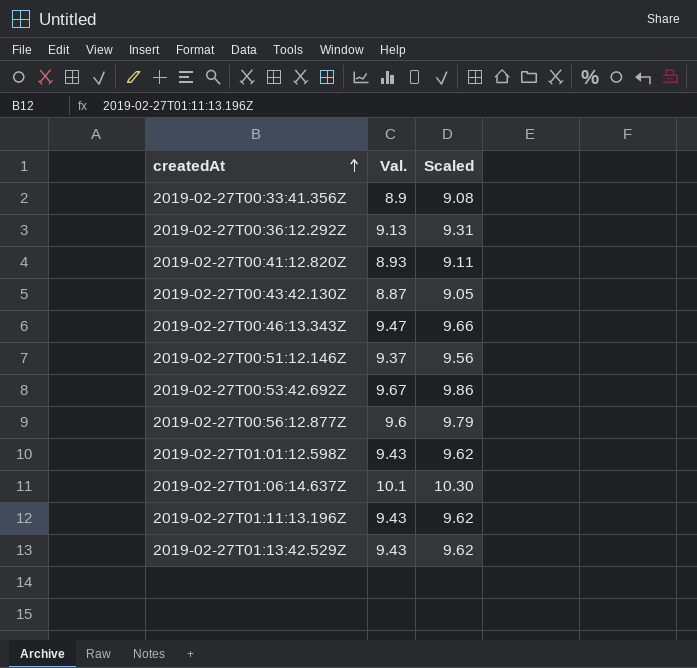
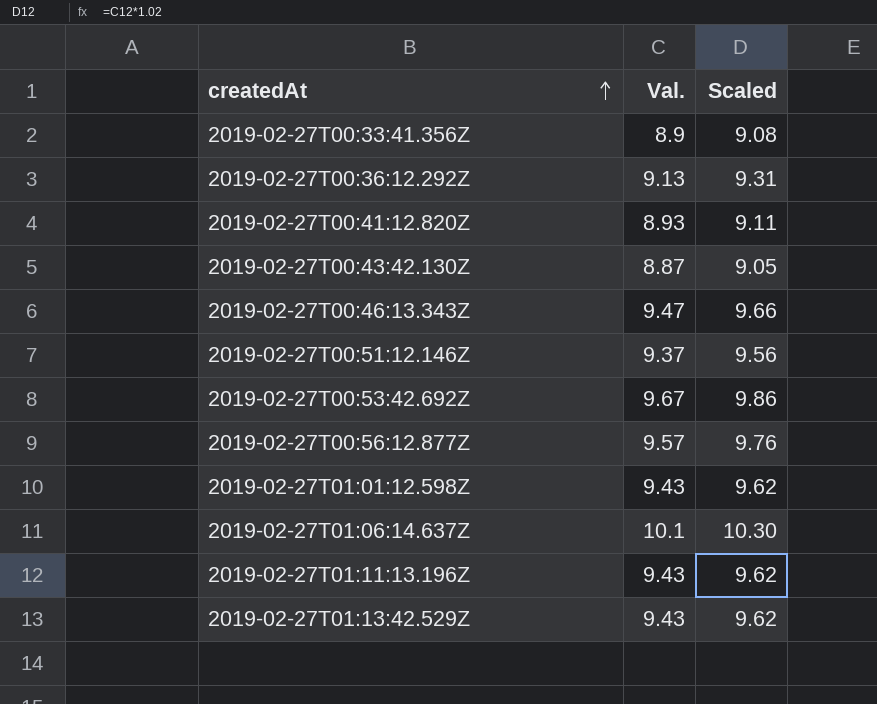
2019-02-27T00:56:12.877Z | Val.: 9.6 -> 9.57
2019-02-27T00:56:12.877Z | Scaled: 9.79 -> 9.76

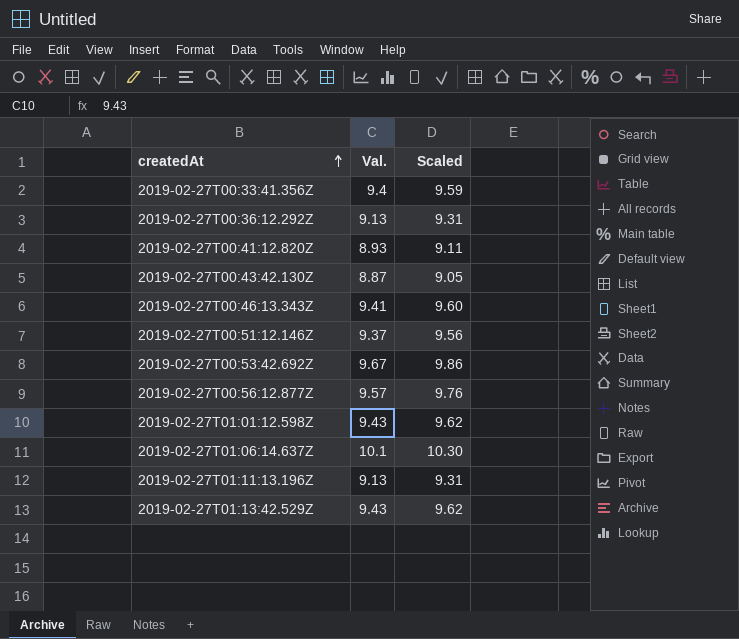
2019-02-27T00:33:41.356Z | Val.: 8.9 -> 9.4
2019-02-27T00:33:41.356Z | Scaled: 9.08 -> 9.59
2019-02-27T00:46:13.343Z | Val.: 9.47 -> 9.41
2019-02-27T00:46:13.343Z | Scaled: 9.66 -> 9.60
2019-02-27T01:11:13.196Z | Val.: 9.43 -> 9.13
2019-02-27T01:11:13.196Z | Scaled: 9.62 -> 9.31

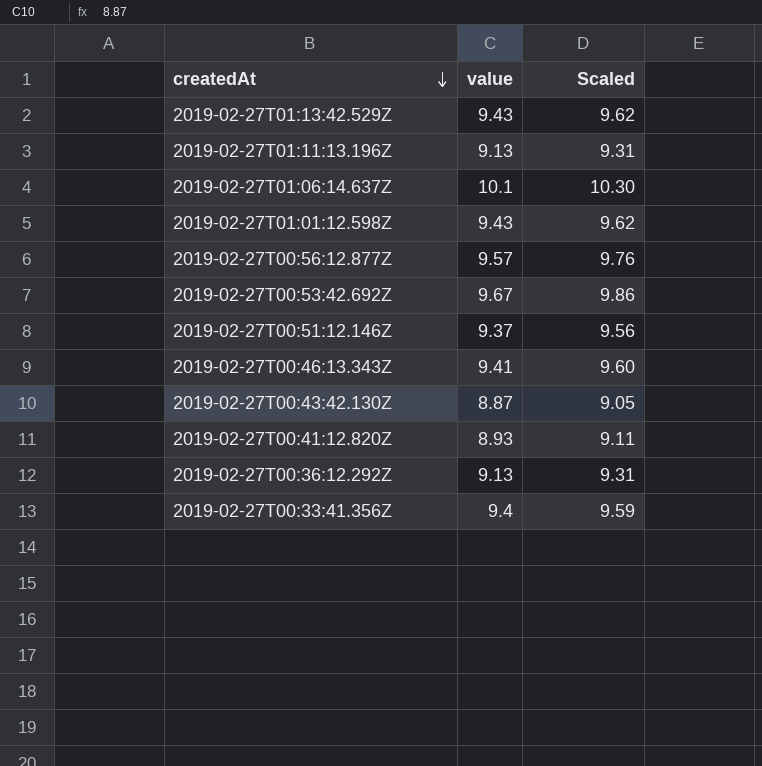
row order: createdAt ascending -> createdAt descending
column name: Val. -> value

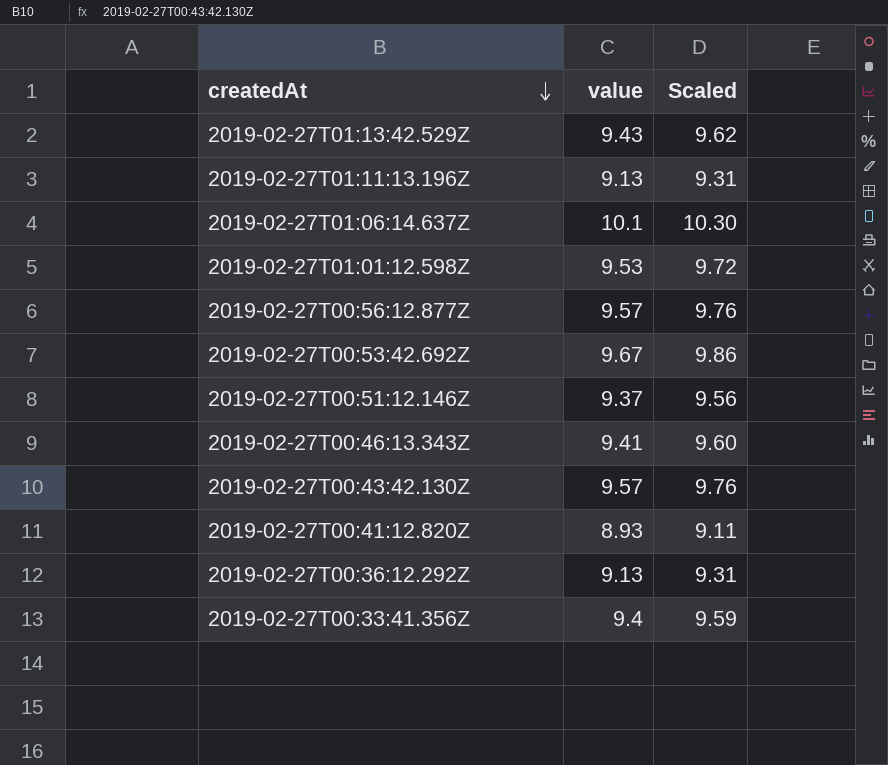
2019-02-27T01:01:12.598Z | value: 9.43 -> 9.53
2019-02-27T01:01:12.598Z | Scaled: 9.62 -> 9.72
2019-02-27T00:43:42.130Z | value: 8.87 -> 9.57
2019-02-27T00:43:42.130Z | Scaled: 9.05 -> 9.76

